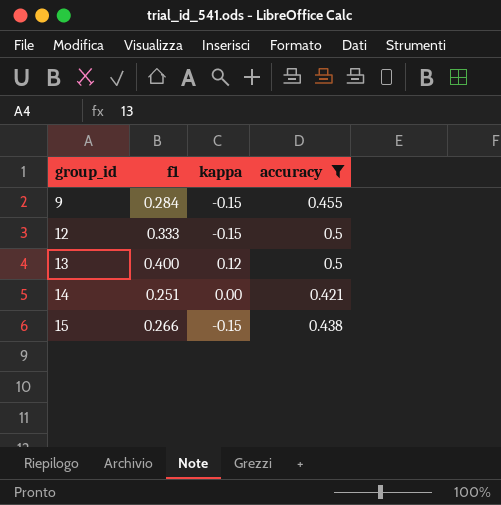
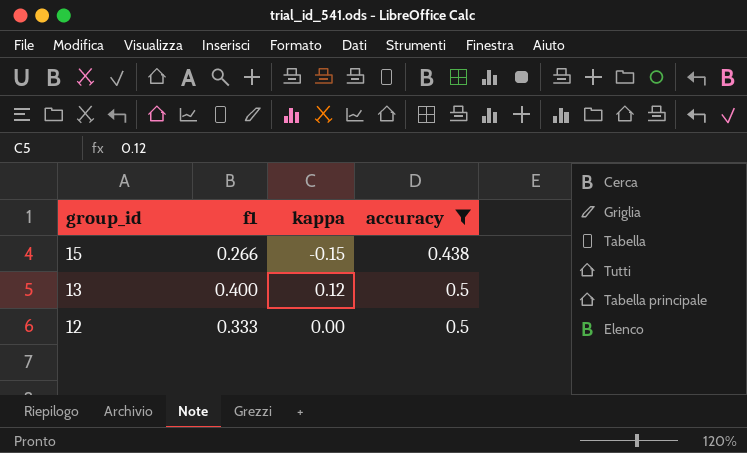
row order: group_id ascending -> group_id descending
row 9: 0.284 | -0.15 | 0.455 -> none
row 14: 0.251 | 0.00 | 0.421 -> none
12 | kappa: -0.15 -> 0.00

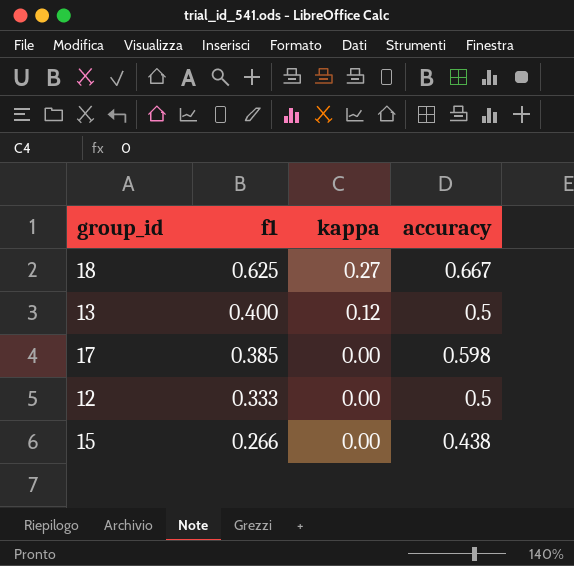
filter: accuracy <= 0.5 -> none
row order: group_id descending -> f1 descending
15 | kappa: -0.15 -> 0.00

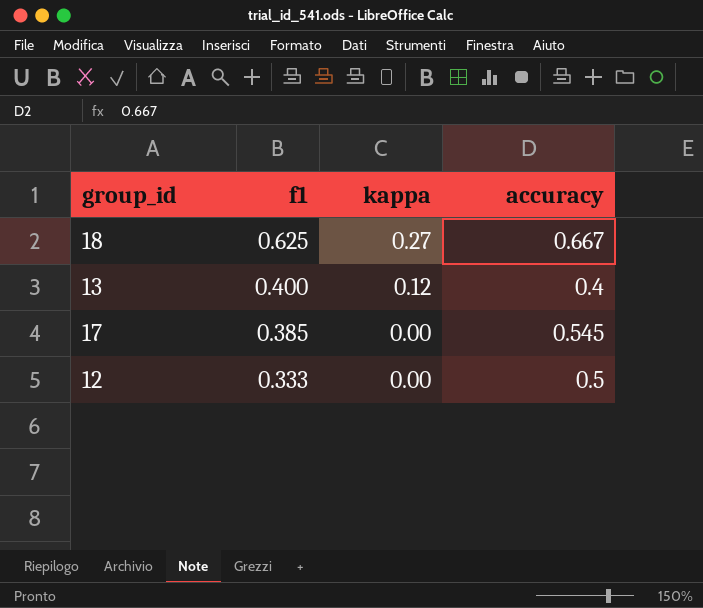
row 15: 0.266 | 0.00 | 0.438 -> none
13 | accuracy: 0.5 -> 0.4
17 | accuracy: 0.598 -> 0.545

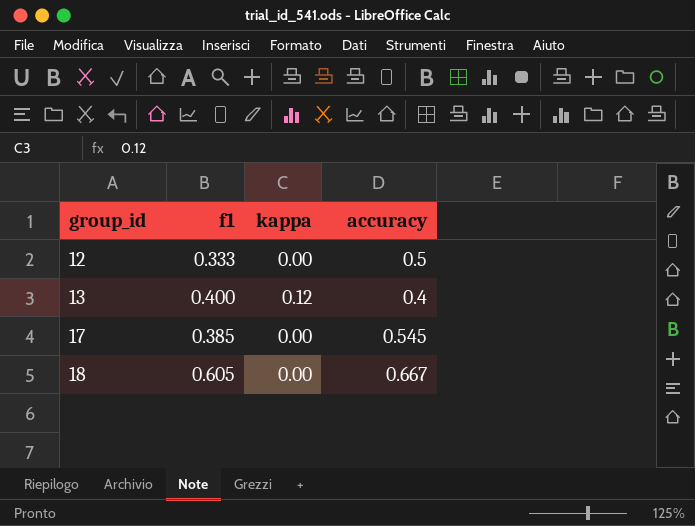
row order: f1 descending -> group_id ascending
18 | f1: 0.625 -> 0.605
18 | kappa: 0.27 -> 0.00

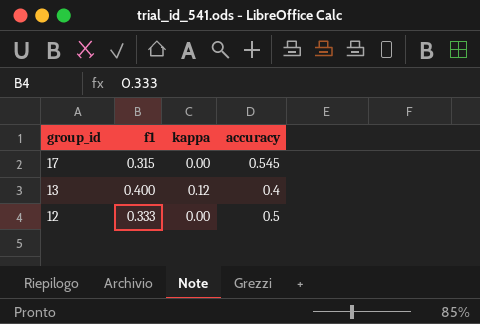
row order: group_id ascending -> group_id descending
row 18: 0.605 | 0.00 | 0.667 -> none
17 | f1: 0.385 -> 0.315

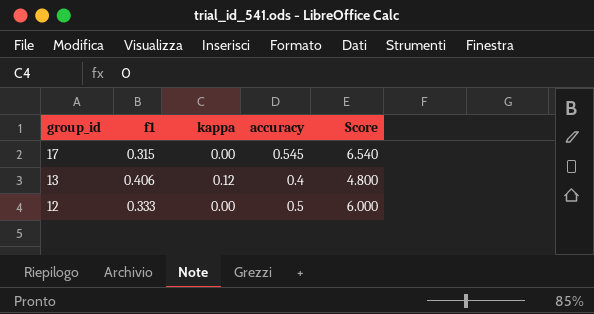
column Score | formula: none -> [accuracy] * 12
13 | f1: 0.400 -> 0.406

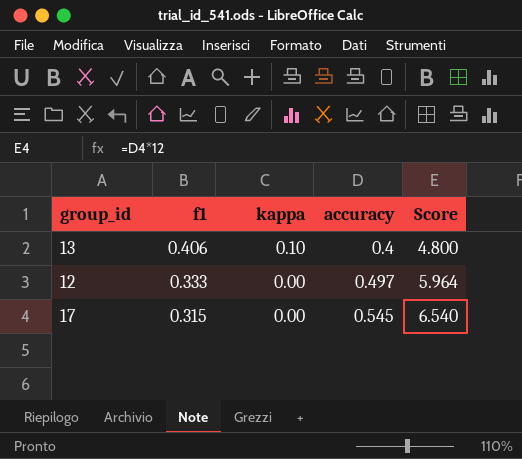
row order: group_id descending -> f1 descending
13 | kappa: 0.12 -> 0.10
12 | accuracy: 0.5 -> 0.497
12 | Score: 6.000 -> 5.964

